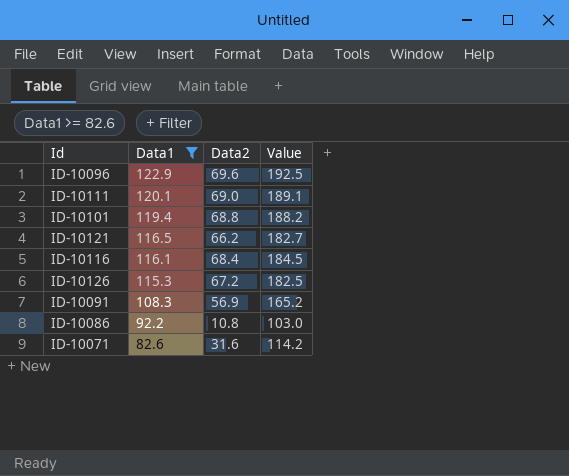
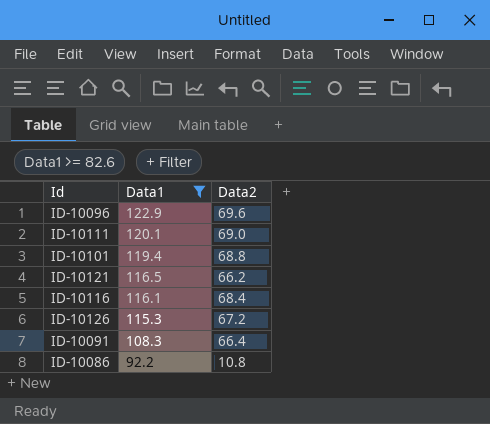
column Value | formula: [Data1] + [Data2] -> none
row ID-10071: 82.6 | 31.6 | 114.2 -> none
ID-10091 | Data2: 56.9 -> 66.4

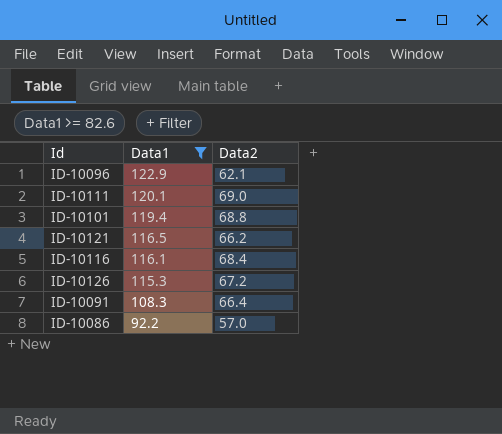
ID-10096 | Data2: 69.6 -> 62.1
ID-10086 | Data2: 10.8 -> 57.0

